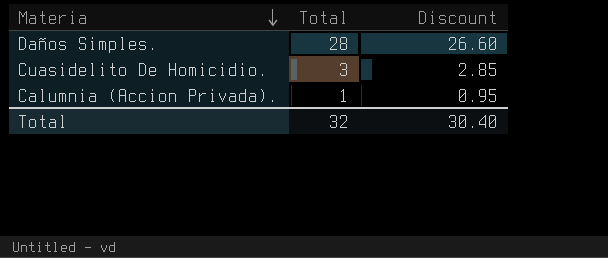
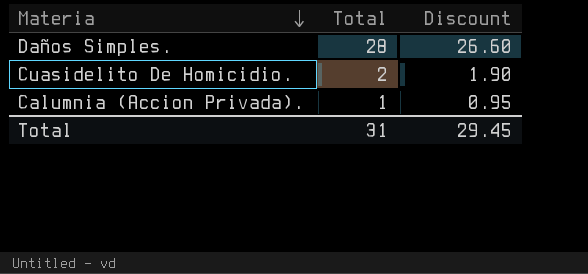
Cuasidelito De Homicidio. | Total: 3 -> 2
Cuasidelito De Homicidio. | Discount: 2.85 -> 1.90
Total | Total: 32 -> 31
Total | Discount: 30.40 -> 29.45

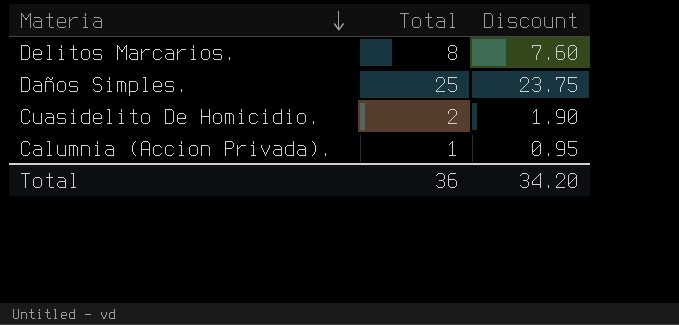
row Delitos Marcarios.: none -> 8 | 7.60
Daños Simples. | Total: 28 -> 25
Daños Simples. | Discount: 26.60 -> 23.75
Total | Total: 31 -> 36
Total | Discount: 29.45 -> 34.20

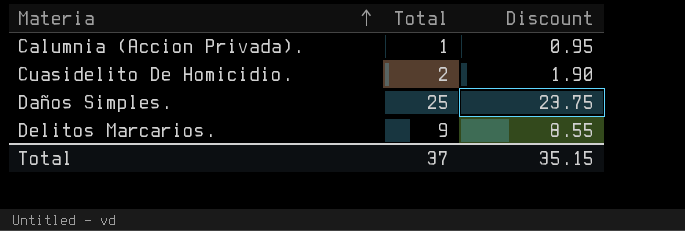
row order: Materia descending -> Materia ascending
Delitos Marcarios. | Total: 8 -> 9
Delitos Marcarios. | Discount: 7.60 -> 8.55
Total | Total: 36 -> 37
Total | Discount: 34.20 -> 35.15

